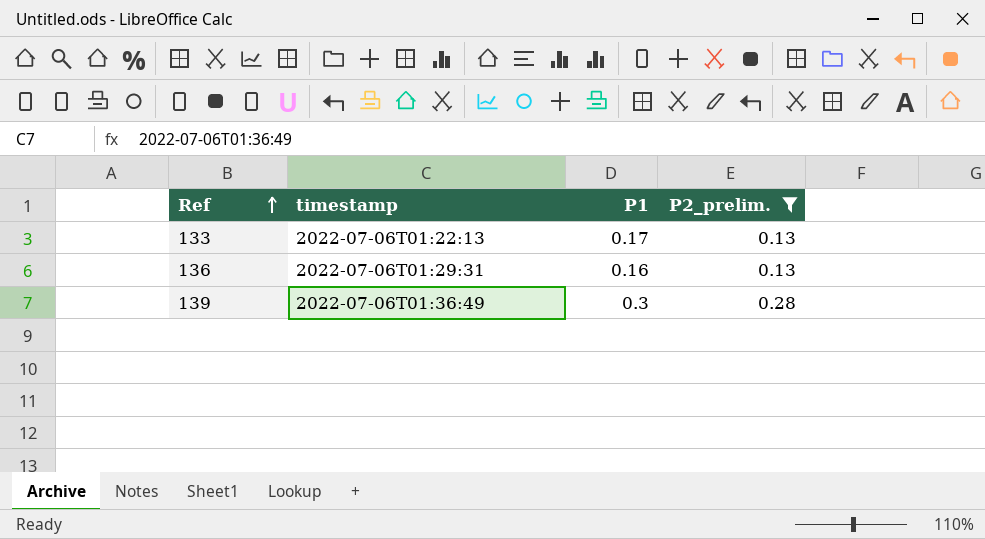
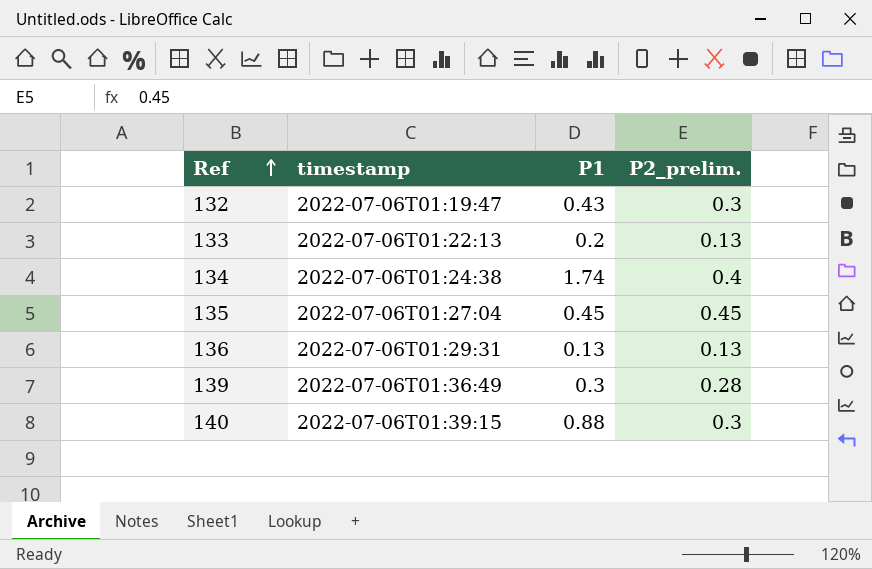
filter: P2_prelim. <= 0.28 -> none
133 | P1: 0.17 -> 0.2
136 | P1: 0.16 -> 0.13

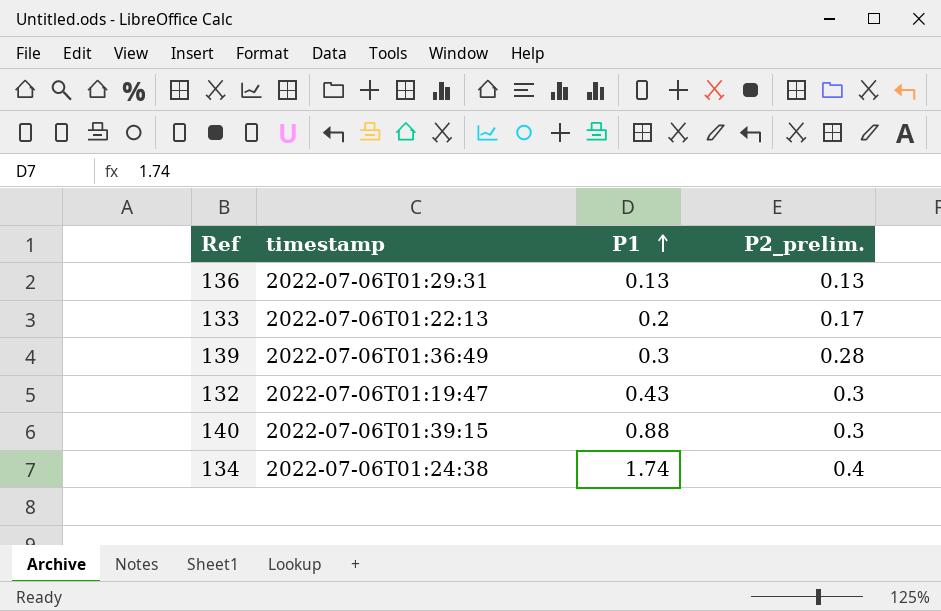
row order: Ref ascending -> P1 ascending
row 135: 2022-07-06T01:27:04 | 0.45 | 0.45 -> none
133 | P2_prelim.: 0.13 -> 0.17

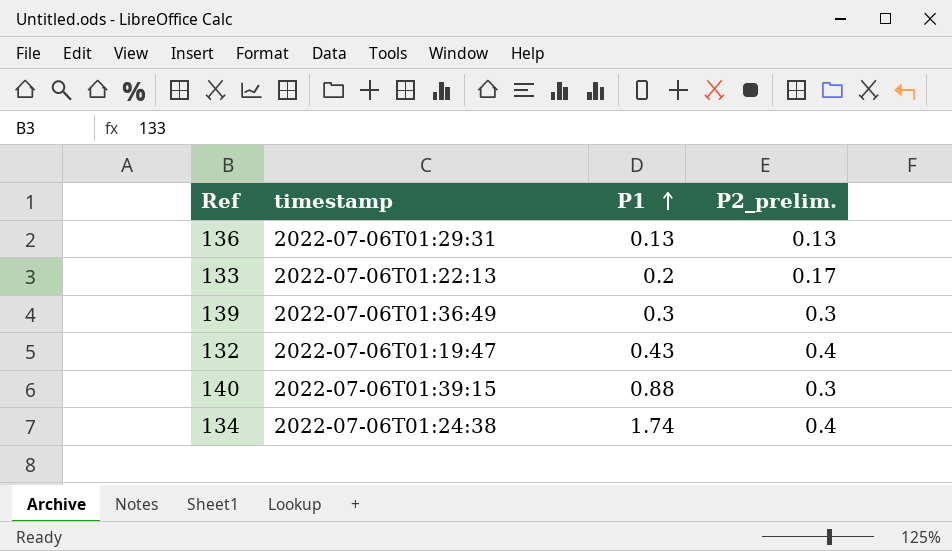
139 | P2_prelim.: 0.28 -> 0.3
132 | P2_prelim.: 0.3 -> 0.4

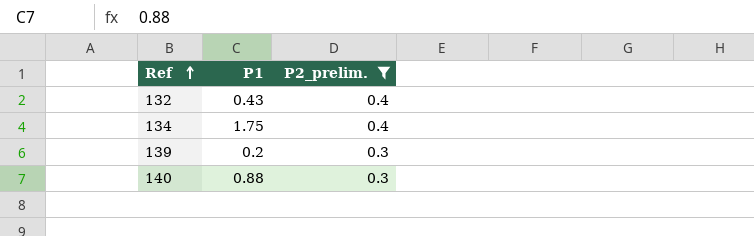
filter: none -> P2_prelim. >= 0.3
row order: P1 ascending -> Ref ascending
column timestamp | position: 2 -> none
134 | P1: 1.74 -> 1.75
139 | P1: 0.3 -> 0.2

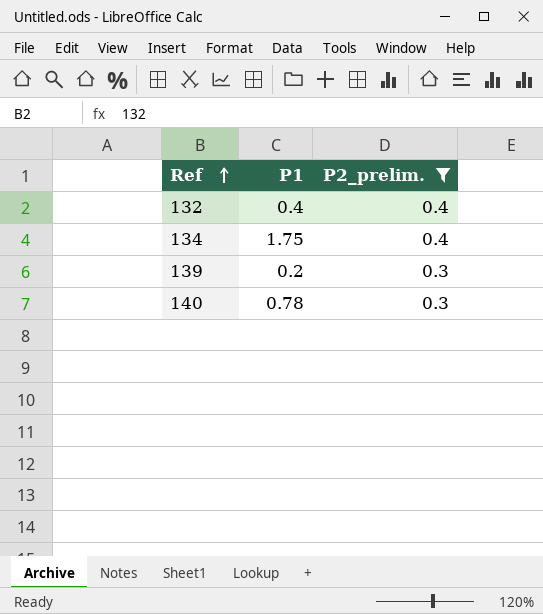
132 | P1: 0.43 -> 0.4
140 | P1: 0.88 -> 0.78

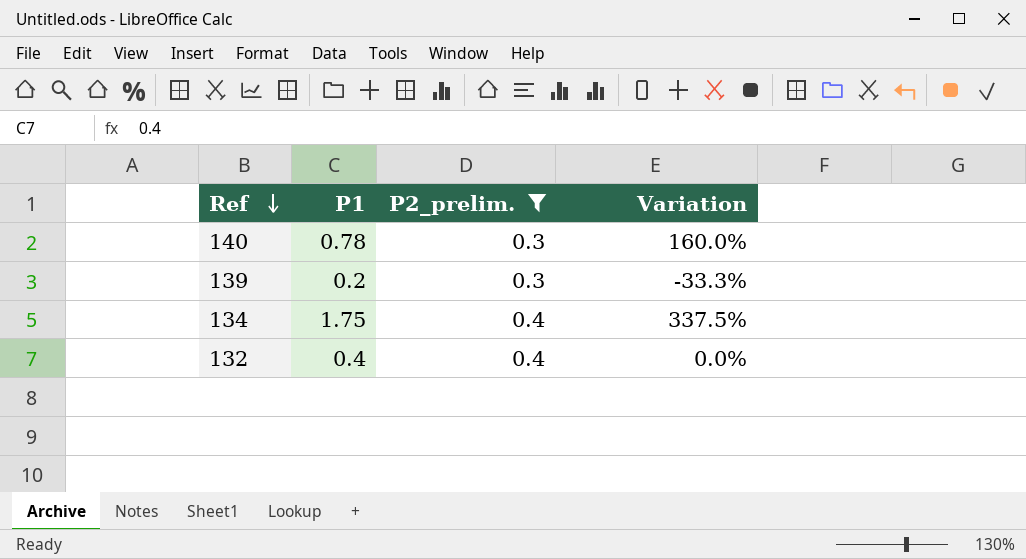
row order: Ref ascending -> Ref descending
column Variation | formula: none -> ([P1] - [P2_prelim.]) / [P2_prelim.]

